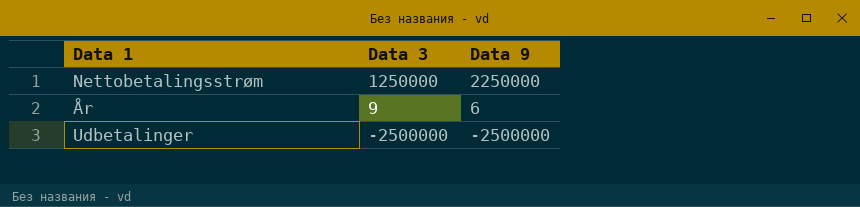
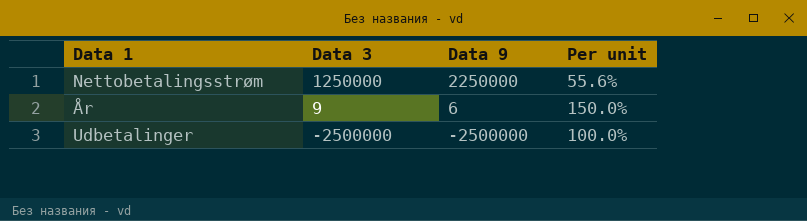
column Per unit | formula: none -> [Data 3] / [Data 9]

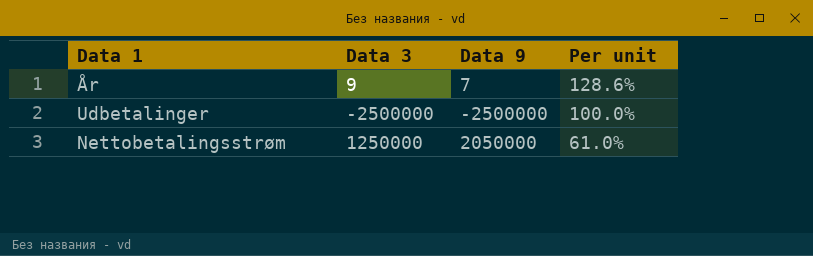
row order: Data 3 descending -> Per unit descending
År | Data 9: 6 -> 7
År | Per unit: 150.0% -> 128.6%
Nettobetalingsstrøm | Data 9: 2250000 -> 2050000
Nettobetalingsstrøm | Per unit: 55.6% -> 61.0%

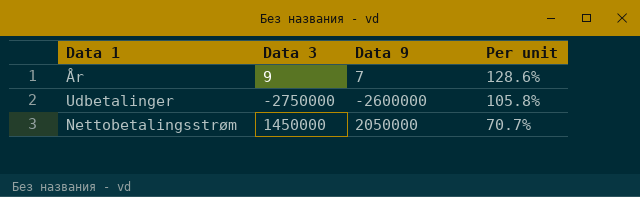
Udbetalinger | Data 3: -2500000 -> -2750000
Udbetalinger | Data 9: -2500000 -> -2600000
Udbetalinger | Per unit: 100.0% -> 105.8%
Nettobetalingsstrøm | Data 3: 1250000 -> 1450000
Nettobetalingsstrøm | Per unit: 61.0% -> 70.7%

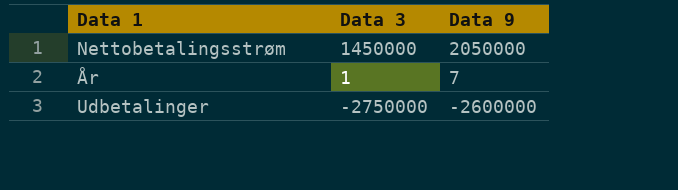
row order: Per unit descending -> Data 3 descending
column Per unit | formula: [Data 3] / [Data 9] -> none
År | Data 3: 9 -> 1

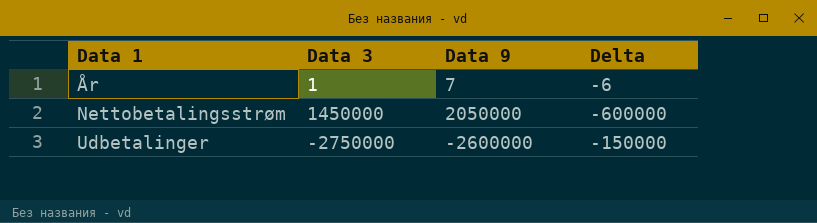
row order: Data 3 descending -> Data 1 ascending
column Delta | formula: none -> [Data 3] - [Data 9]

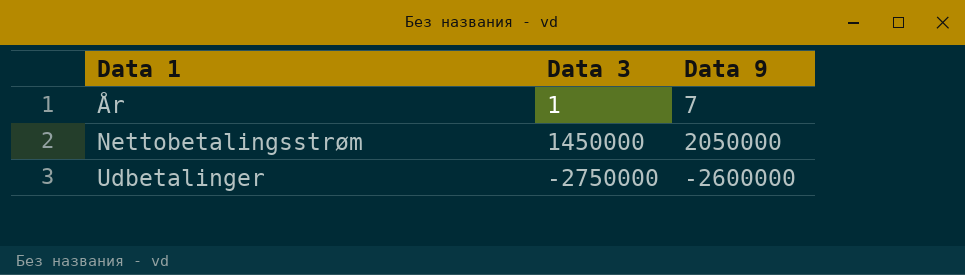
column Delta | formula: [Data 3] - [Data 9] -> none

